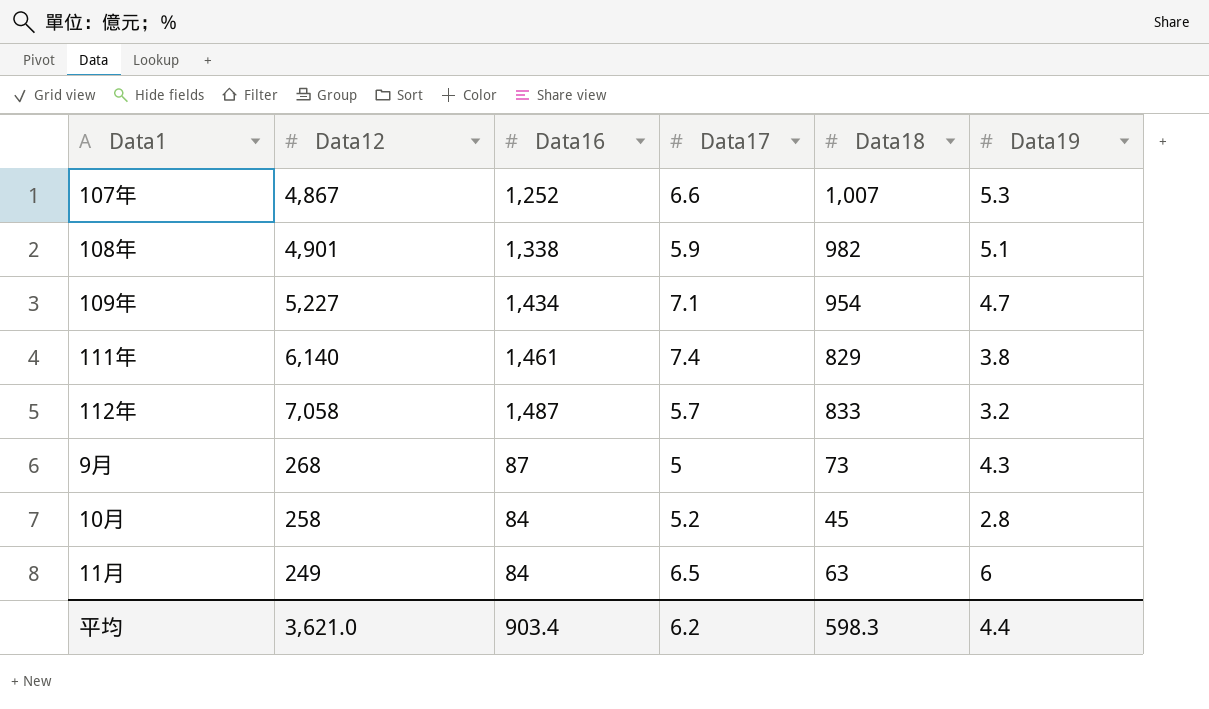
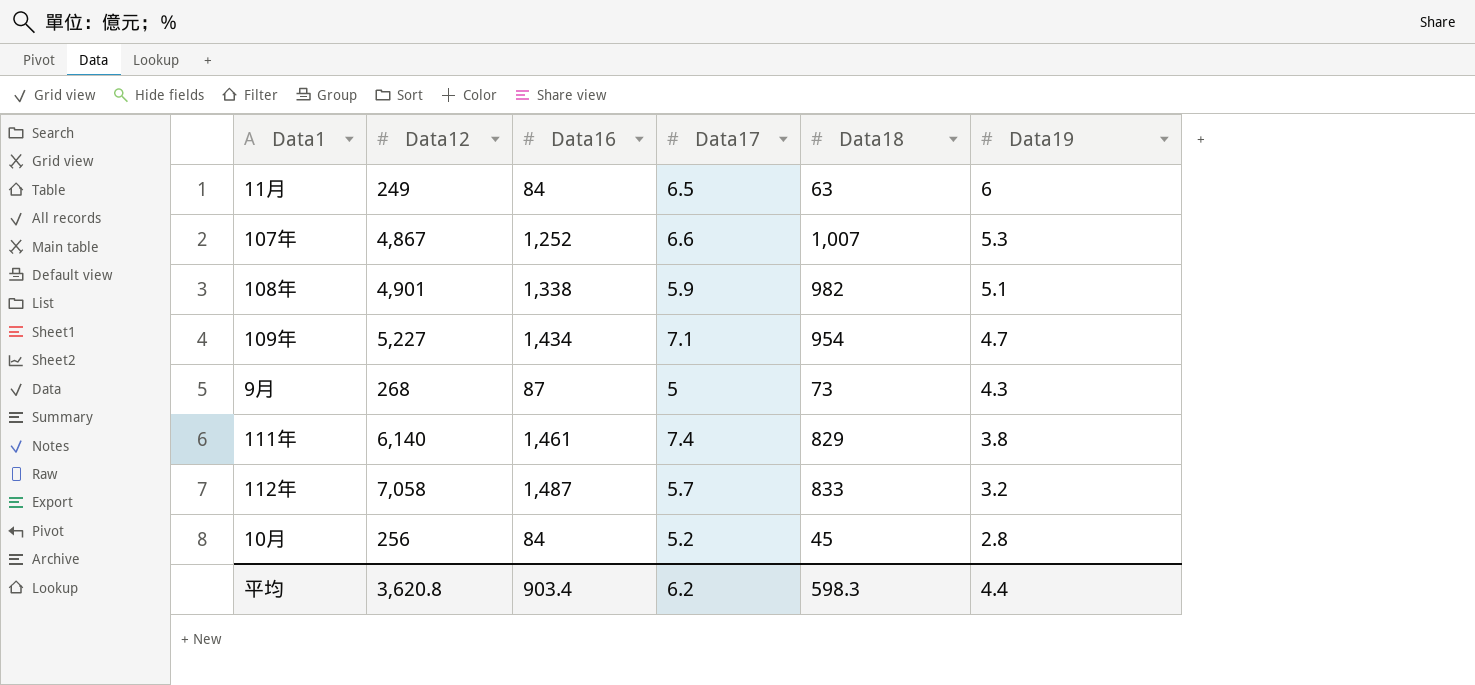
row order: none -> Data19 descending
10月 | Data12: 258 -> 256
平均 | Data12: 3,621.0 -> 3,620.8

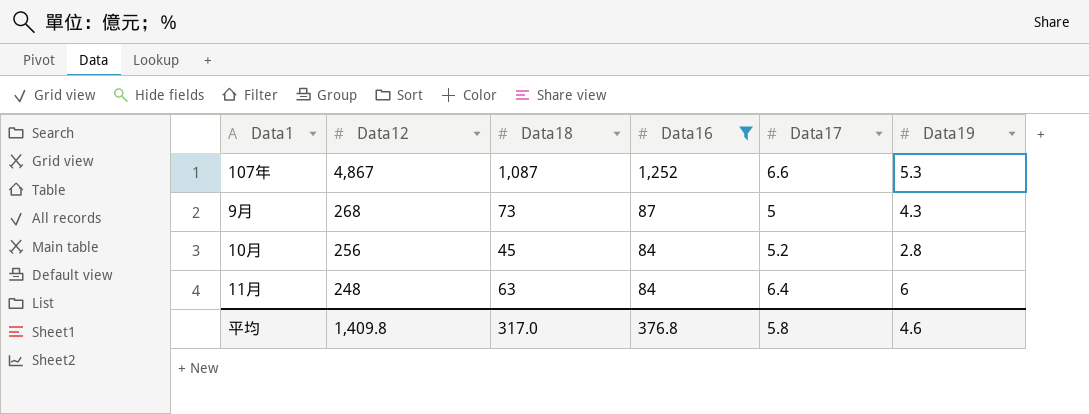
filter: none -> Data16 <= 1,252
row order: Data19 descending -> Data12 descending
column Data18 | position: 5 -> 3
107年 | Data18: 1,007 -> 1,087
11月 | Data12: 249 -> 248
11月 | Data17: 6.5 -> 6.4
平均 | Data12: 3,620.8 -> 1,409.8
平均 | Data18: 598.3 -> 317.0
平均 | Data16: 903.4 -> 376.8
平均 | Data17: 6.2 -> 5.8
平均 | Data19: 4.4 -> 4.6

